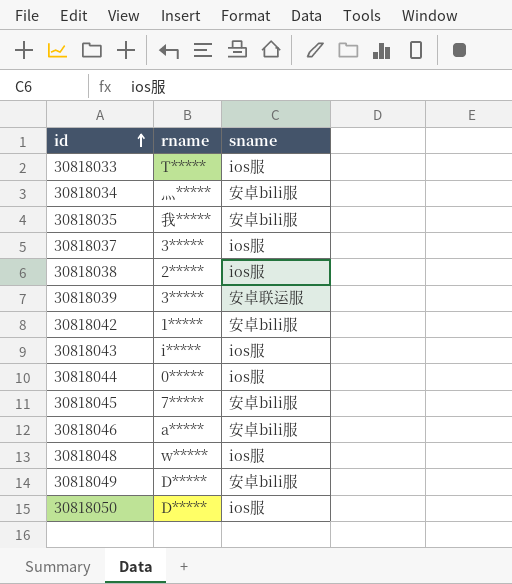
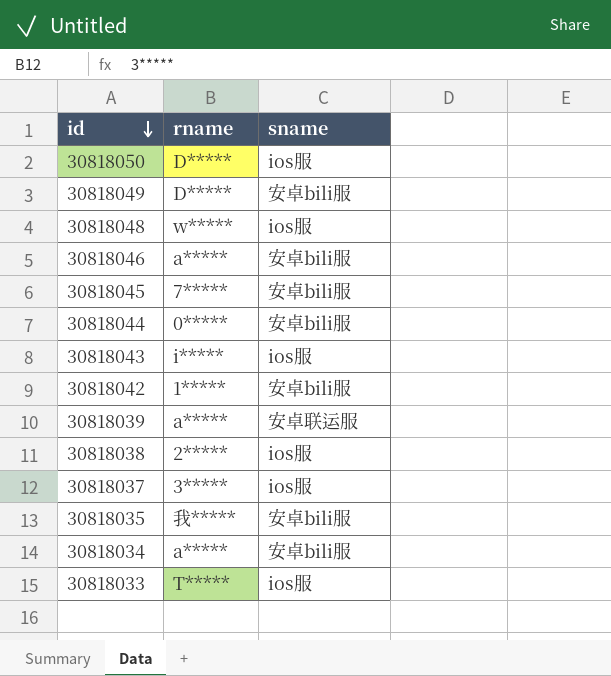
row order: id ascending -> id descending
30818044 | sname: ios服 -> 安卓bili服
30818039 | rname: 3***** -> a*****
30818034 | rname: 灬***** -> a*****

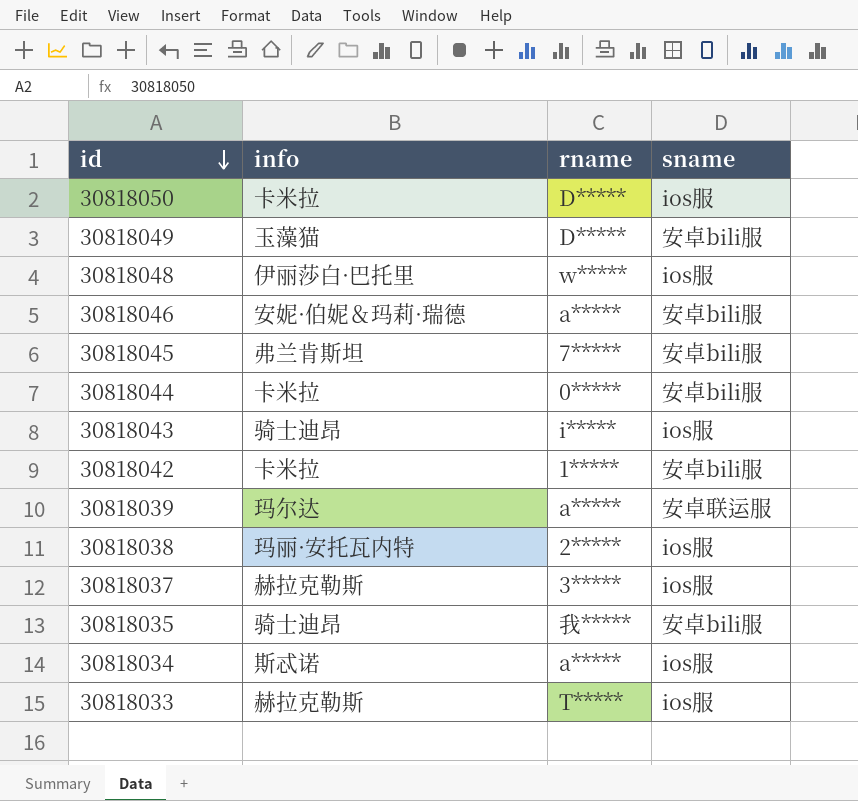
column info | position: none -> 2
30818034 | sname: 安卓bili服 -> ios服

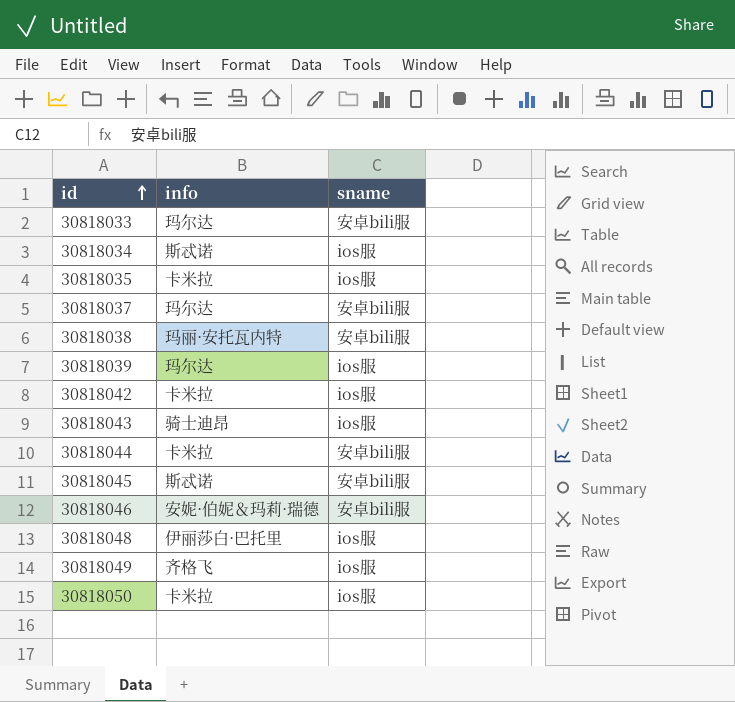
row order: id descending -> id ascending
column rname | position: 3 -> none
30818033 | info: 赫拉克勒斯 -> 玛尔达
30818033 | sname: ios服 -> 安卓bili服
30818035 | info: 骑士迪昂 -> 卡米拉
30818035 | sname: 安卓bili服 -> ios服
30818037 | info: 赫拉克勒斯 -> 玛尔达
30818037 | sname: ios服 -> 安卓bili服
30818038 | sname: ios服 -> 安卓bili服
30818039 | sname: 安卓联运服 -> ios服
30818042 | sname: 安卓bili服 -> ios服
30818045 | info: 弗兰肯斯坦 -> 斯忒诺
30818049 | info: 玉藻猫 -> 齐格飞
30818049 | sname: 安卓bili服 -> ios服

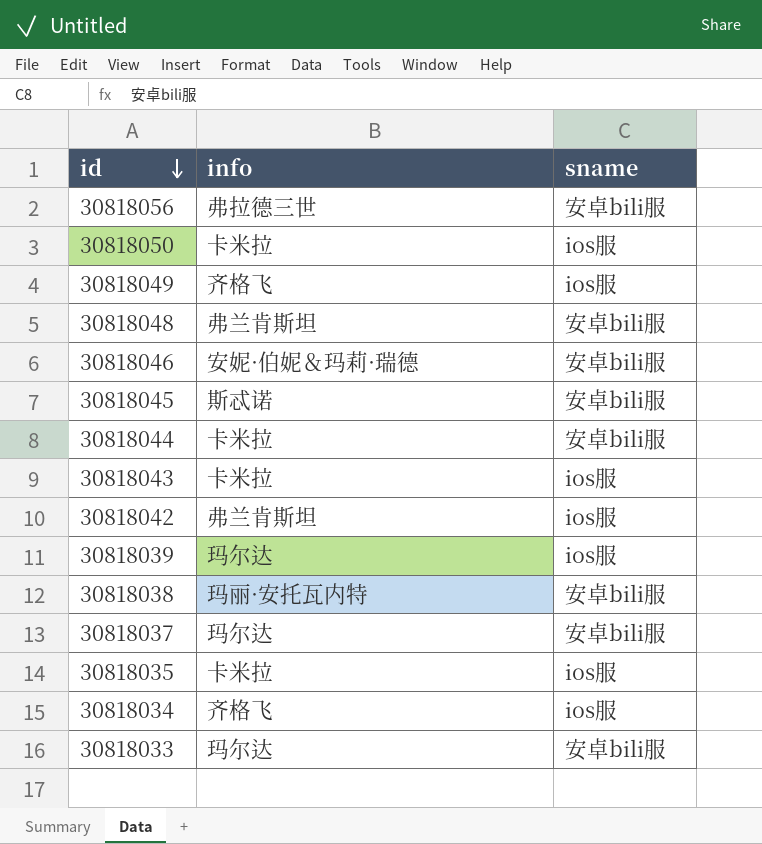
row order: id ascending -> id descending
row 30818056: none -> 弗拉德三世 | 安卓bili服
30818048 | info: 伊丽莎白·巴托里 -> 弗兰肯斯坦
30818048 | sname: ios服 -> 安卓bili服
30818043 | info: 骑士迪昂 -> 卡米拉
30818042 | info: 卡米拉 -> 弗兰肯斯坦
30818034 | info: 斯忒诺 -> 齐格飞

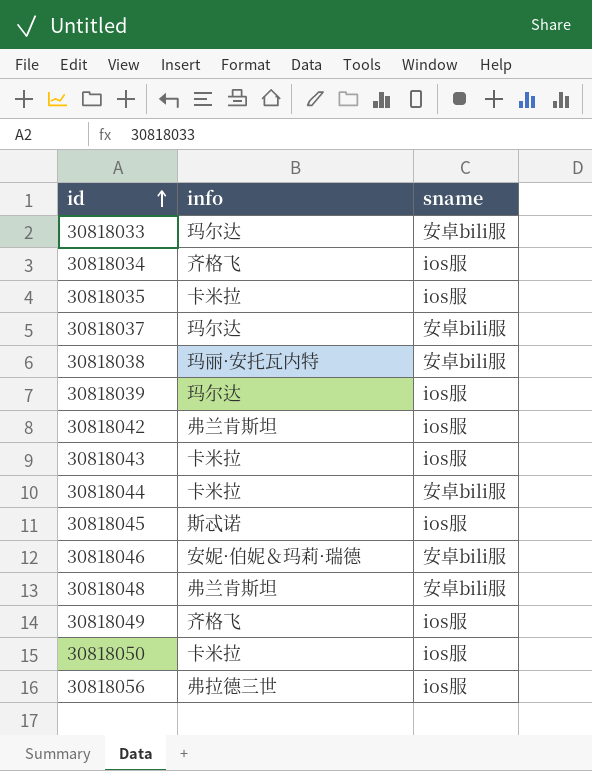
row order: id descending -> id ascending
30818045 | sname: 安卓bili服 -> ios服
30818056 | sname: 安卓bili服 -> ios服

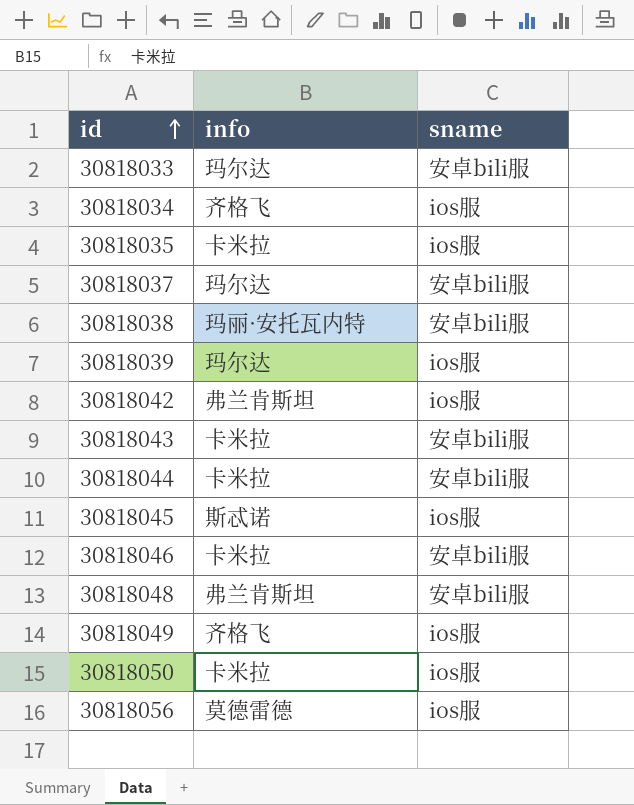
30818043 | sname: ios服 -> 安卓bili服
30818046 | info: 安妮·伯妮＆玛莉·瑞德 -> 卡米拉
30818056 | info: 弗拉德三世 -> 莫德雷德

